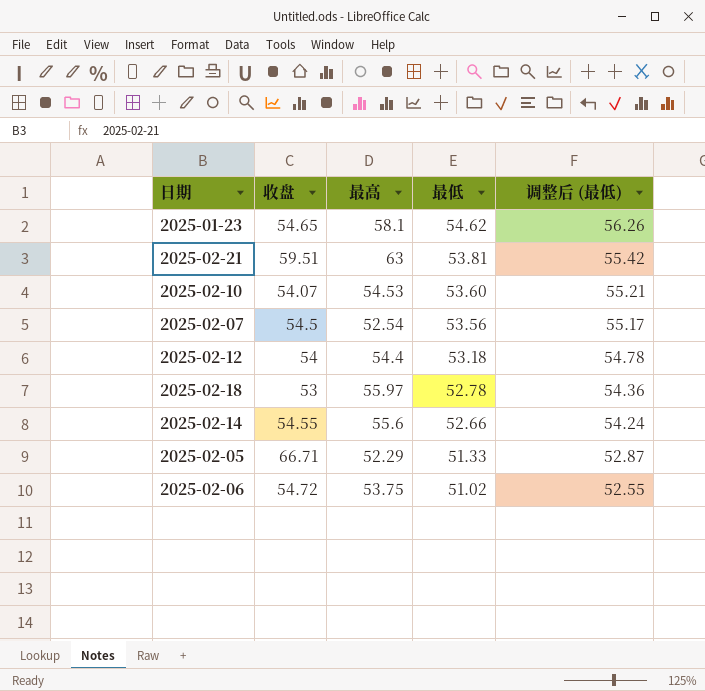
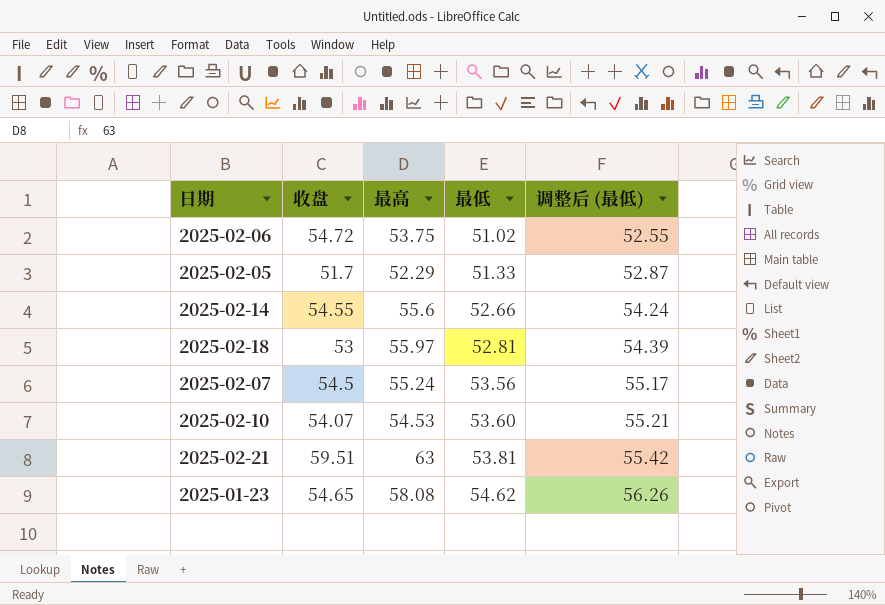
row order: 最低 descending -> 最低 ascending
row 2025-02-12: 54 | 54.4 | 53.18 | 54.78 -> none
2025-02-05 | 收盘: 66.71 -> 51.7
2025-02-18 | 最低: 52.78 -> 52.81
2025-02-18 | 调整后 (最低): 54.36 -> 54.39
2025-02-07 | 最高: 52.54 -> 55.24
2025-01-23 | 最高: 58.1 -> 58.08

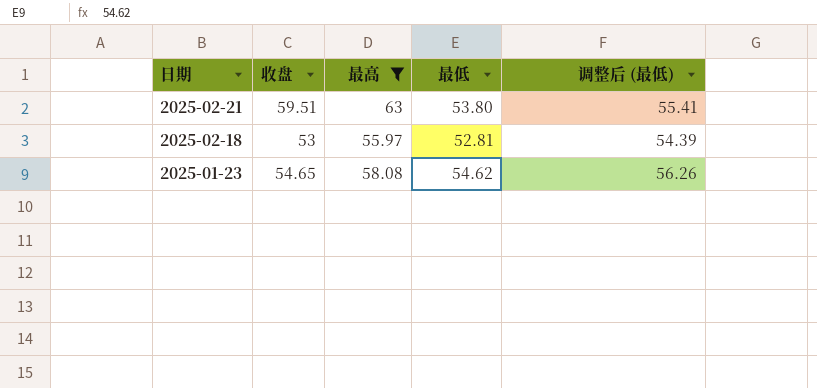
filter: none -> 最高 >= 55.97
row order: 最低 ascending -> 日期 descending
2025-02-21 | 最低: 53.81 -> 53.80
2025-02-21 | 调整后 (最低): 55.42 -> 55.41

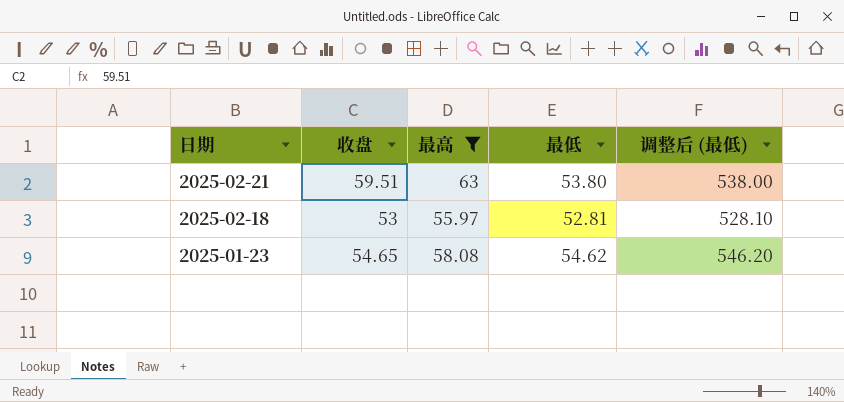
column 调整后 (最低) | formula: [最低] * 1.03 -> [最低] * 10

